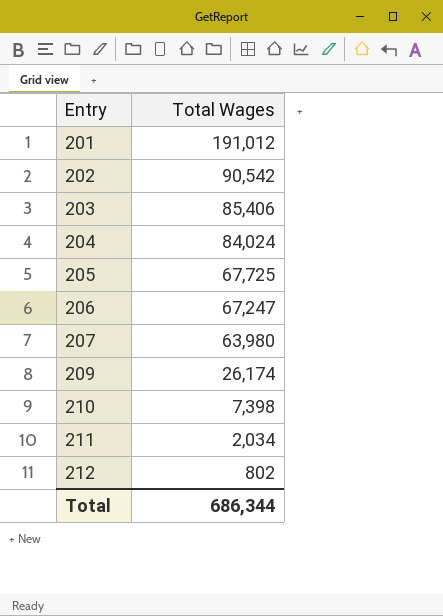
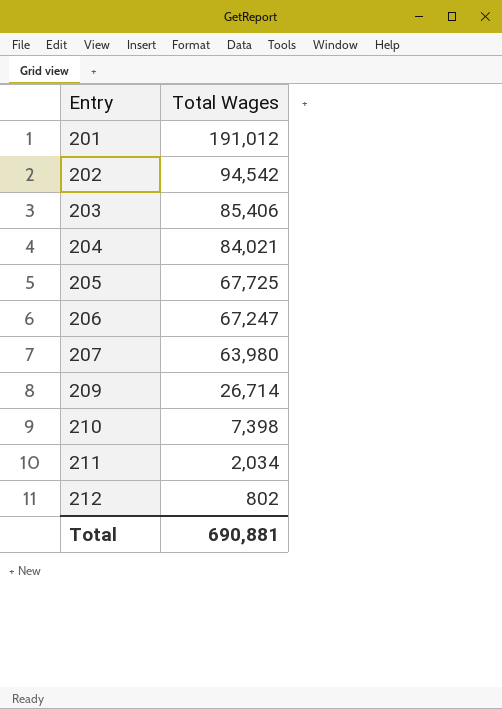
202 | Total Wages: 90,542 -> 94,542
204 | Total Wages: 84,024 -> 84,021
209 | Total Wages: 26,174 -> 26,714
Total | Total Wages: 686,344 -> 690,881

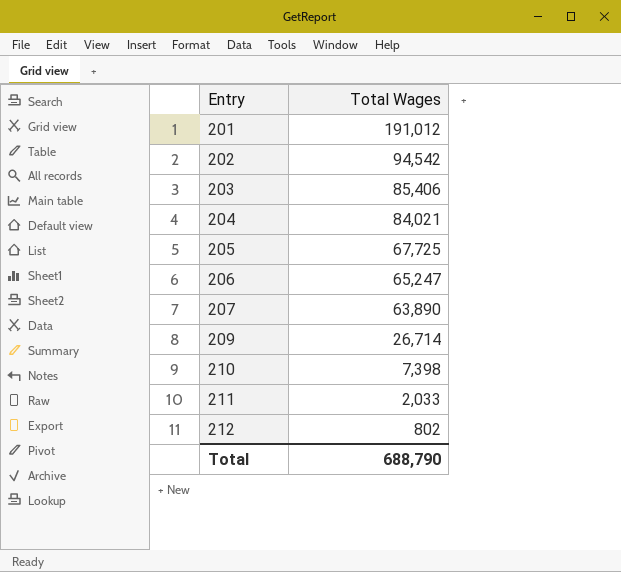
206 | Total Wages: 67,247 -> 65,247
207 | Total Wages: 63,980 -> 63,890
211 | Total Wages: 2,034 -> 2,033
Total | Total Wages: 690,881 -> 688,790

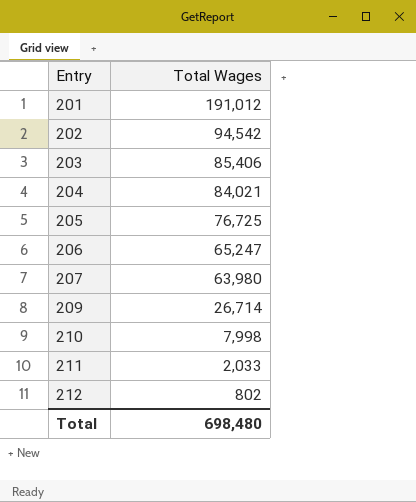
205 | Total Wages: 67,725 -> 76,725
207 | Total Wages: 63,890 -> 63,980
210 | Total Wages: 7,398 -> 7,998
Total | Total Wages: 688,790 -> 698,480

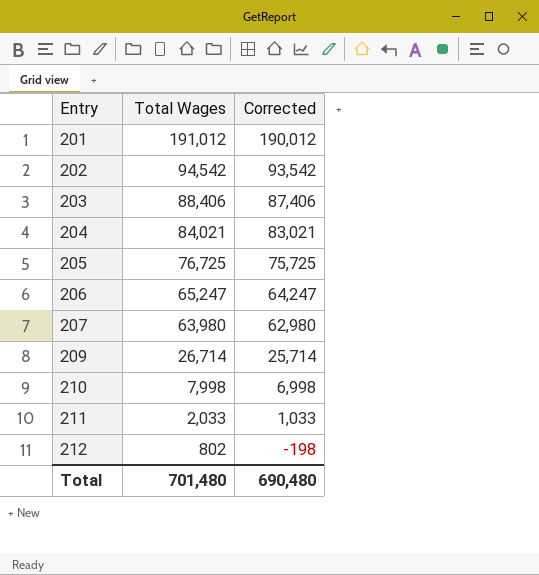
column Corrected | formula: none -> [Total Wages] - 1000
203 | Total Wages: 85,406 -> 88,406
Total | Total Wages: 698,480 -> 701,480

